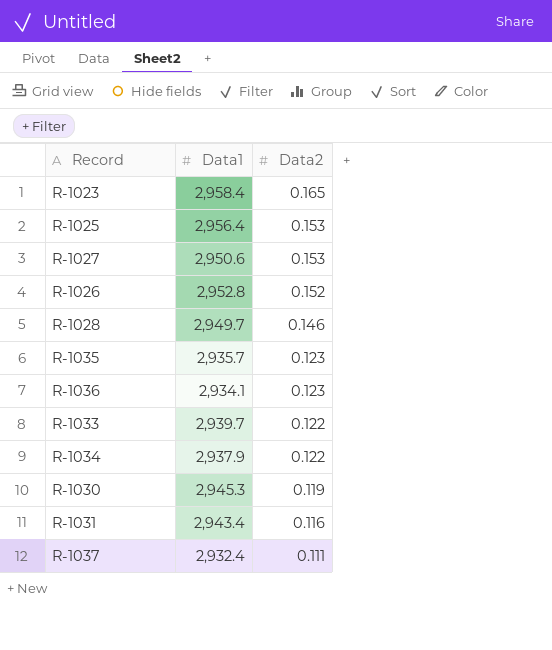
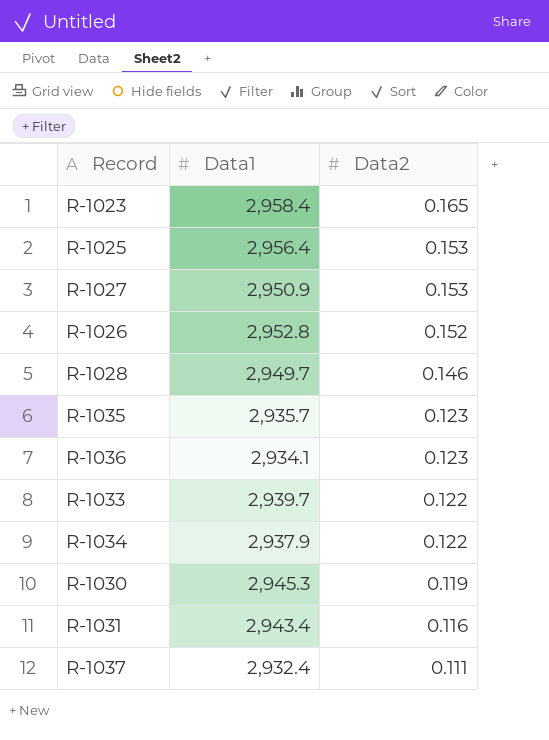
R-1027 | Data1: 2,950.6 -> 2,950.9

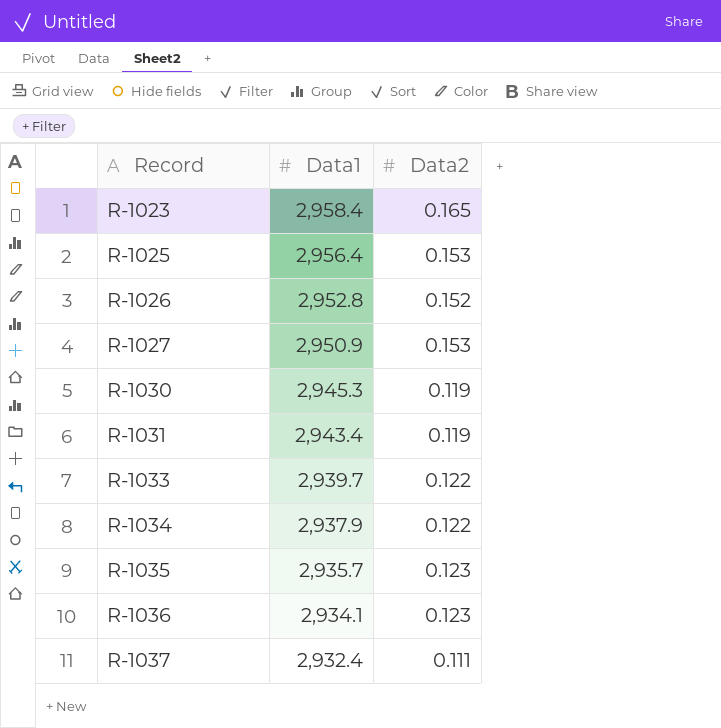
row order: Data2 descending -> Record ascending
row R-1028: 2,949.7 | 0.146 -> none
R-1031 | Data2: 0.116 -> 0.119

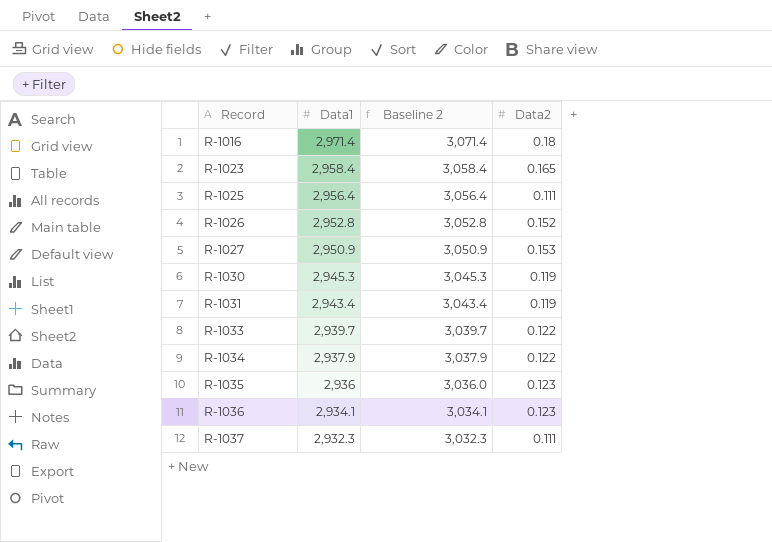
column Baseline 2 | formula: none -> [Data1] + 100
row R-1016: none -> 2,971.4 | 3,071.4 | 0.18
R-1025 | Data2: 0.153 -> 0.111
R-1035 | Data1: 2,935.7 -> 2,936
R-1037 | Data1: 2,932.4 -> 2,932.3

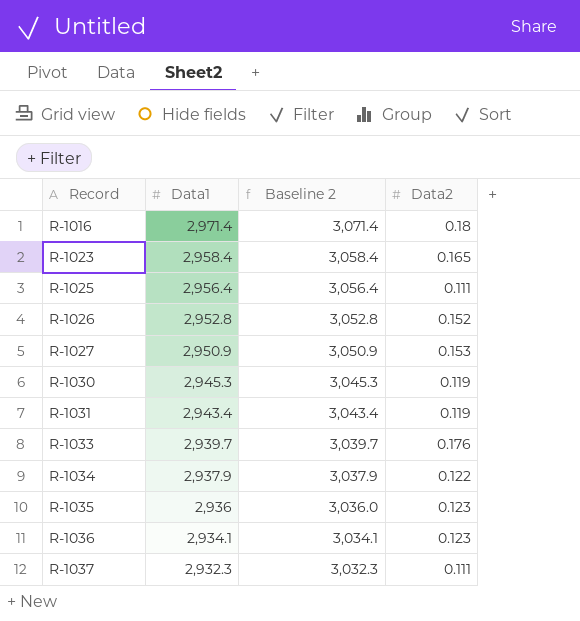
R-1033 | Data2: 0.122 -> 0.176

